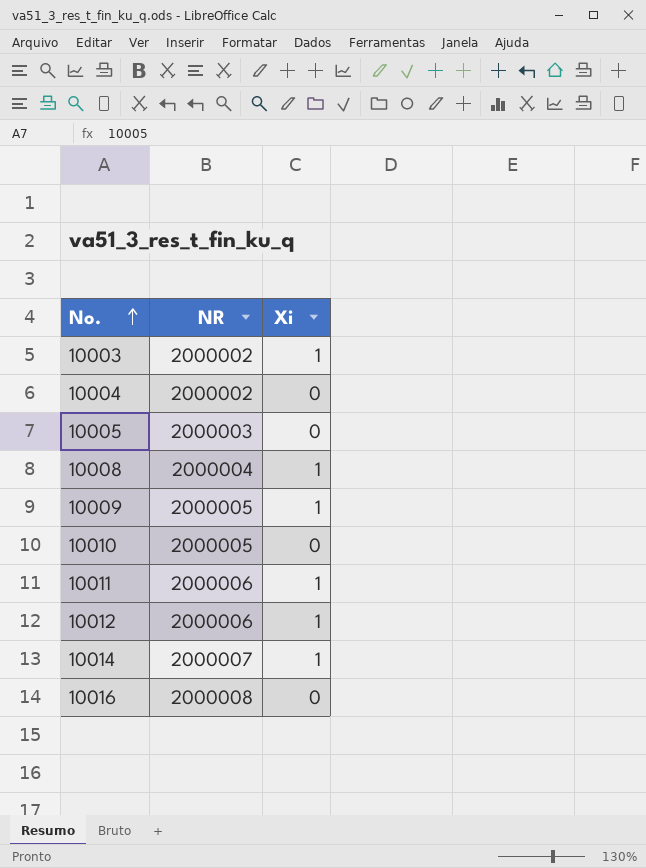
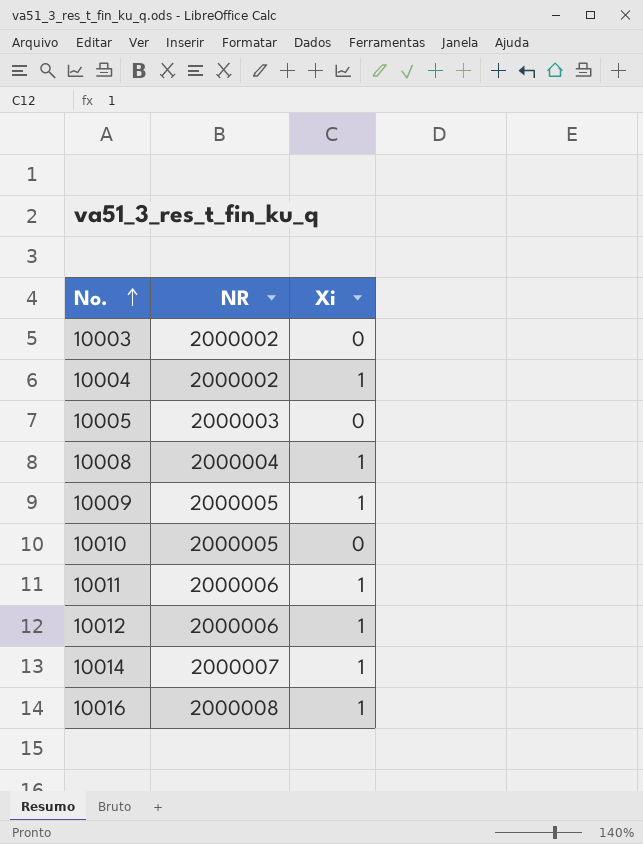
10003 | Xi: 1 -> 0
10004 | Xi: 0 -> 1
10016 | Xi: 0 -> 1

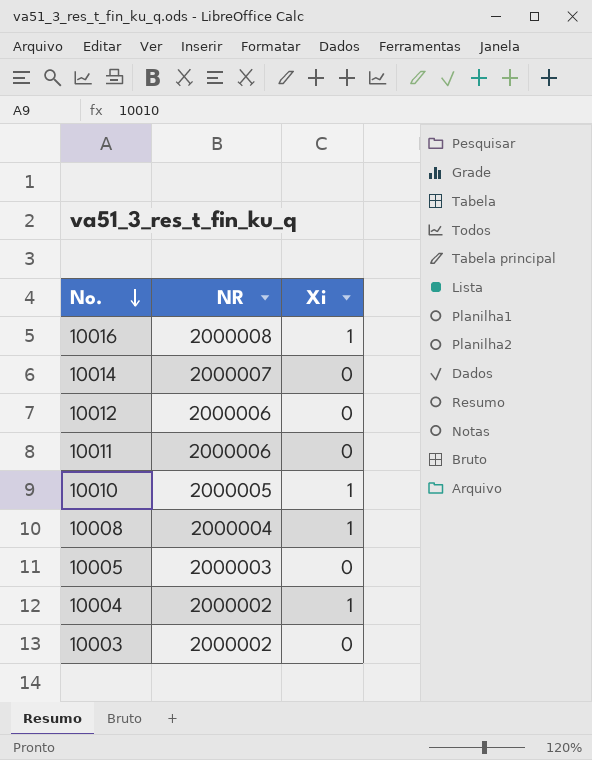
row order: No. ascending -> No. descending
row 10009: 2000005 | 1 -> none
10014 | Xi: 1 -> 0
10012 | Xi: 1 -> 0
10011 | Xi: 1 -> 0
10010 | Xi: 0 -> 1

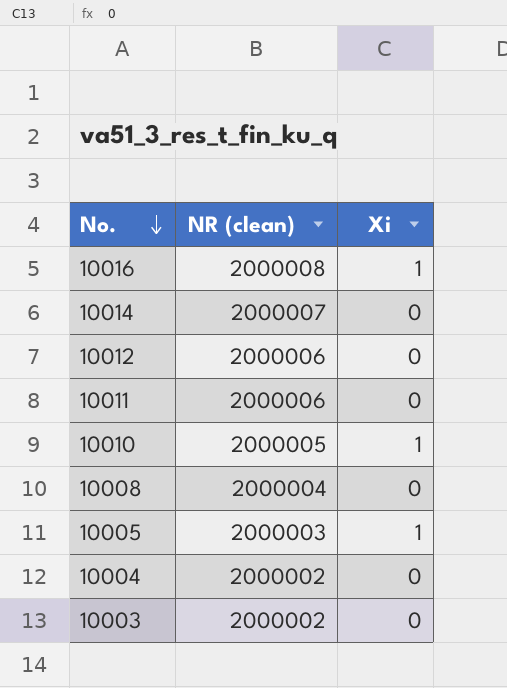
column name: NR -> NR (clean)
10008 | Xi: 1 -> 0
10005 | Xi: 0 -> 1
10004 | Xi: 1 -> 0

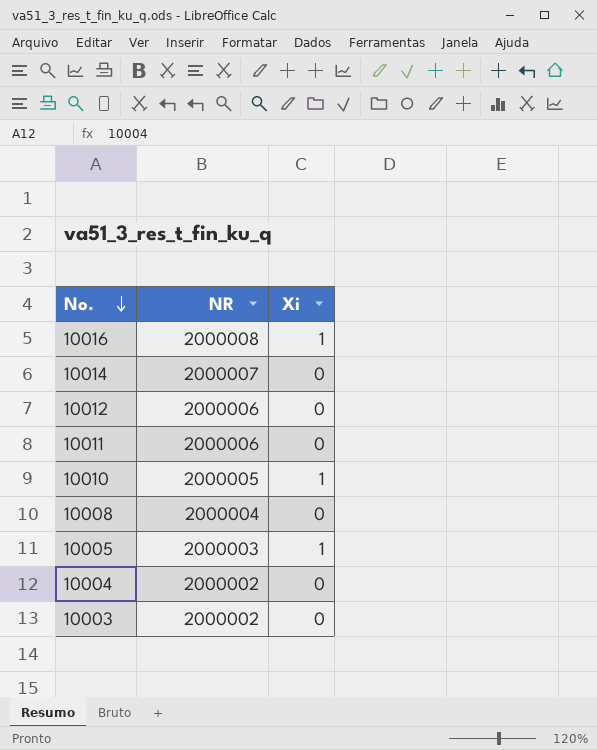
column name: NR (clean) -> NR

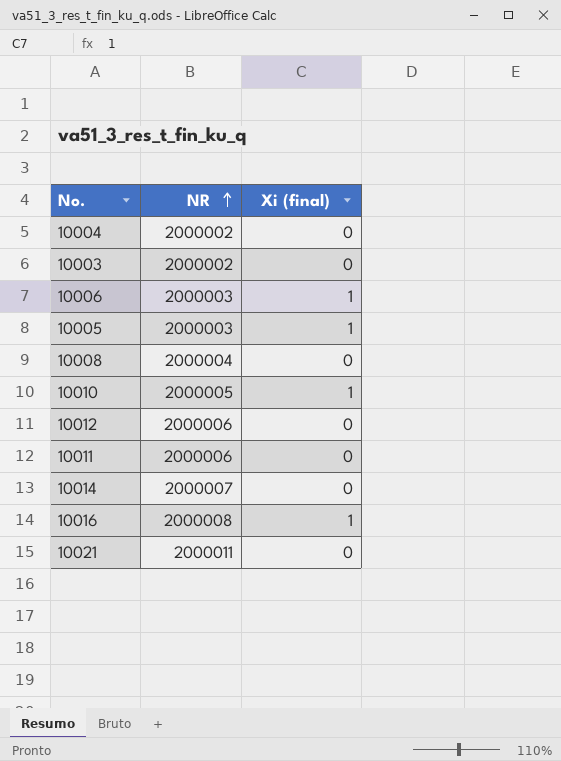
row order: No. descending -> NR ascending
column name: Xi -> Xi (final)
row 10006: none -> 2000003 | 1
row 10021: none -> 2000011 | 0

